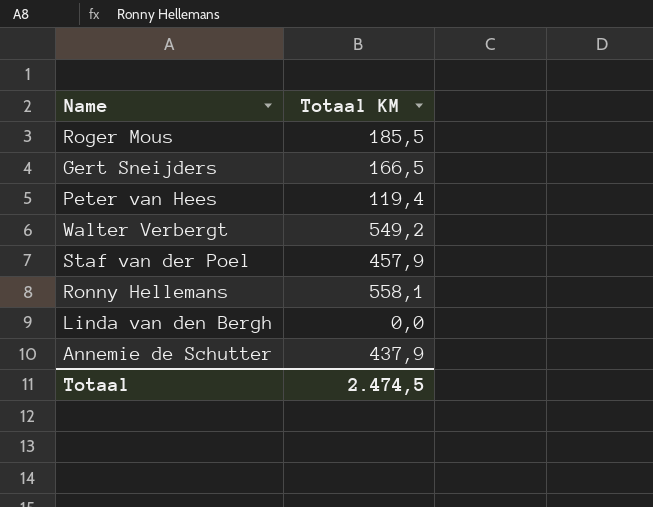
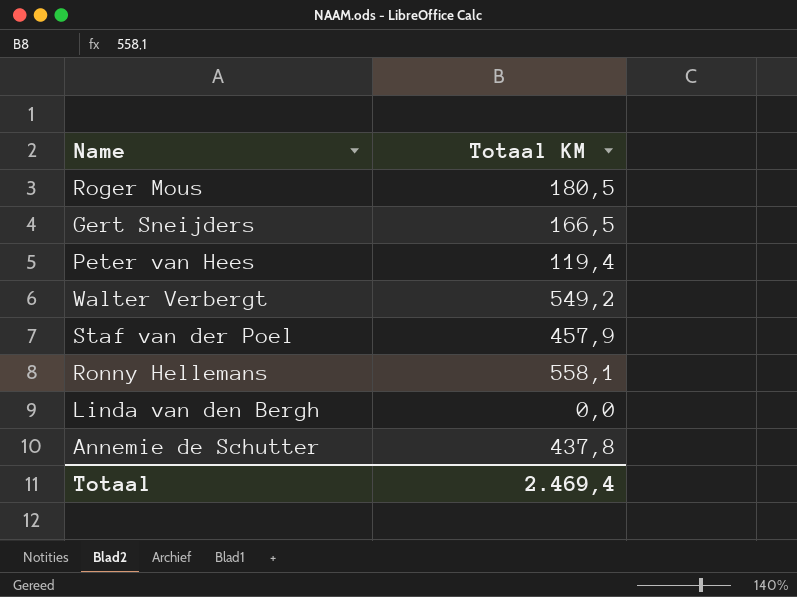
Roger Mous | Totaal KM: 185,5 -> 180,5
Annemie de Schutter | Totaal KM: 437,9 -> 437,8
Totaal | Totaal KM: 2.474,5 -> 2.469,4

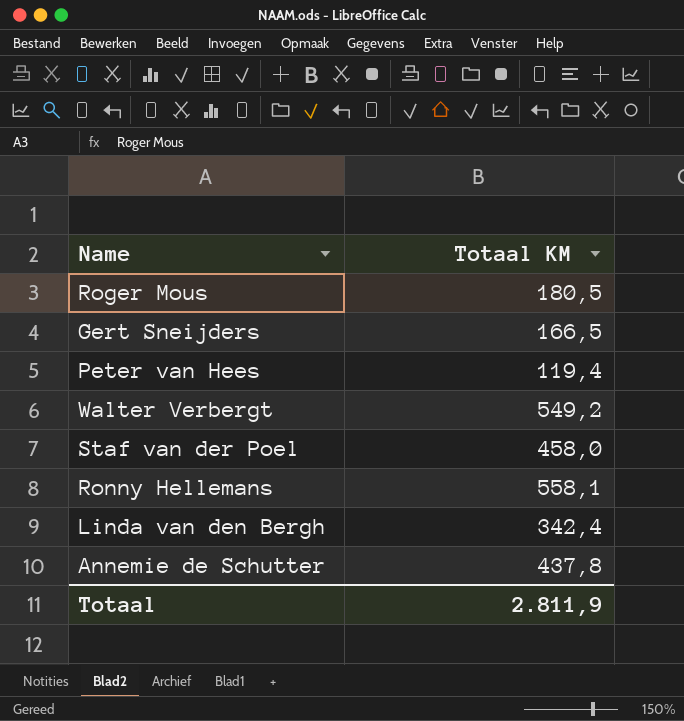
Staf van der Poel | Totaal KM: 457,9 -> 458,0
Linda van den Bergh | Totaal KM: 0,0 -> 342,4
Totaal | Totaal KM: 2.469,4 -> 2.811,9

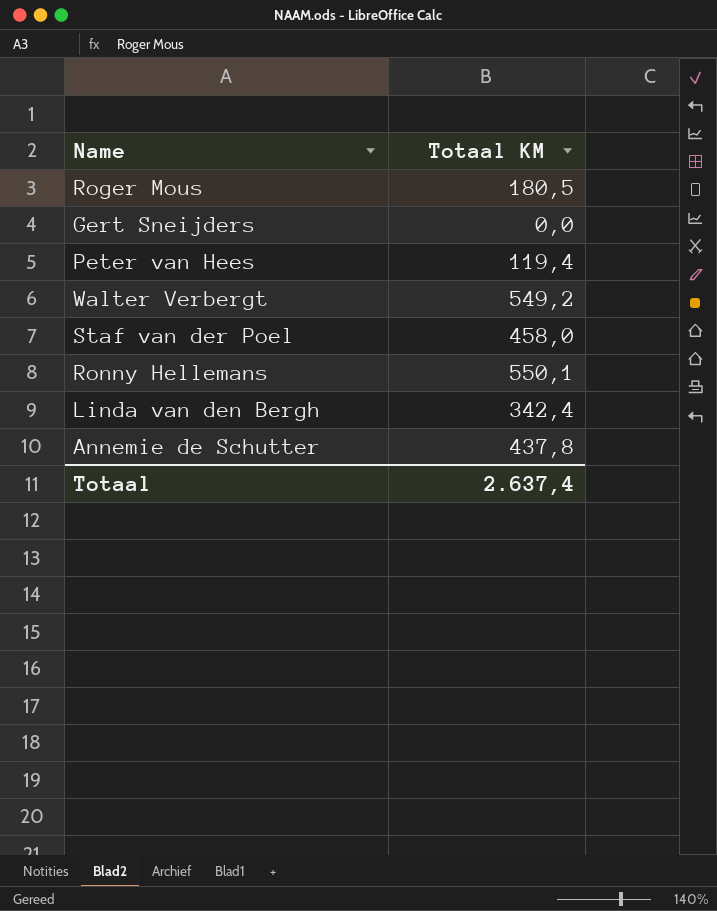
Gert Sneijders | Totaal KM: 166,5 -> 0,0
Ronny Hellemans | Totaal KM: 558,1 -> 550,1
Totaal | Totaal KM: 2.811,9 -> 2.637,4

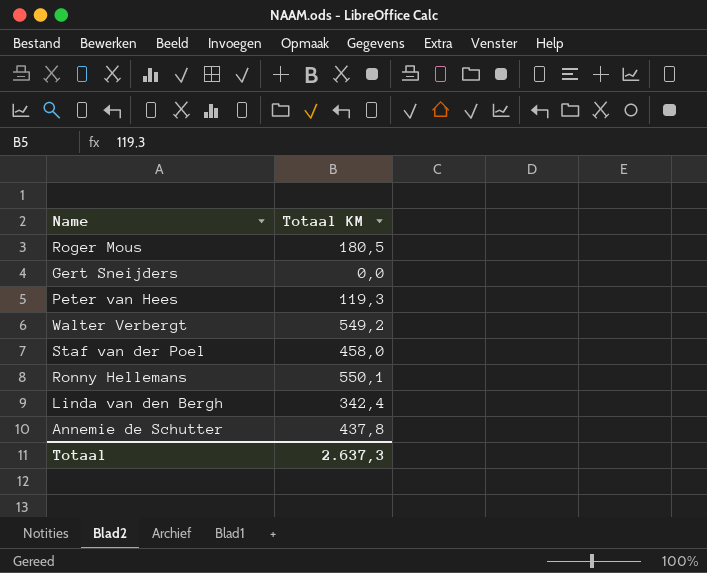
Peter van Hees | Totaal KM: 119,4 -> 119,3
Totaal | Totaal KM: 2.637,4 -> 2.637,3

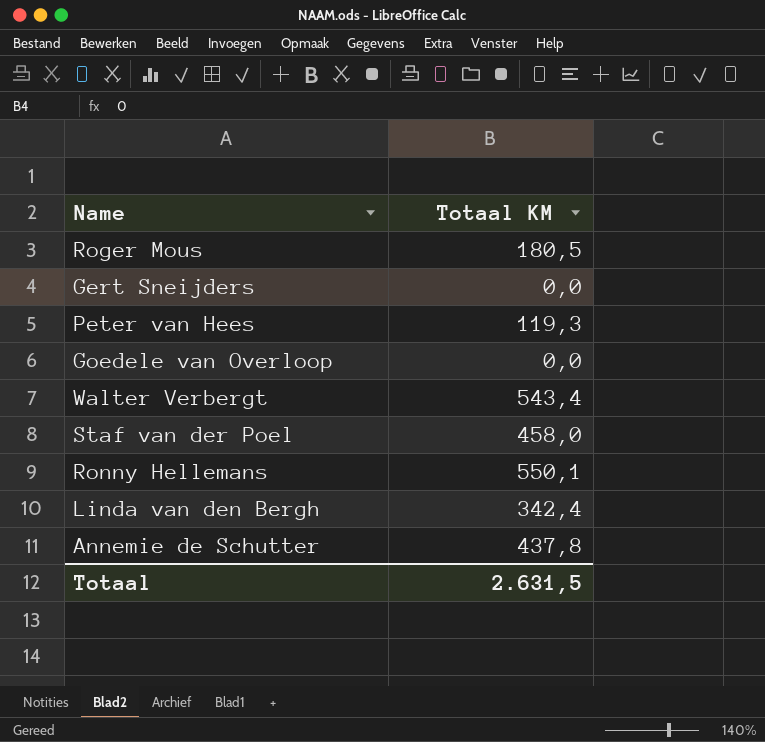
row Goedele van Overloop: none -> 0,0
Walter Verbergt | Totaal KM: 549,2 -> 543,4
Totaal | Totaal KM: 2.637,3 -> 2.631,5

